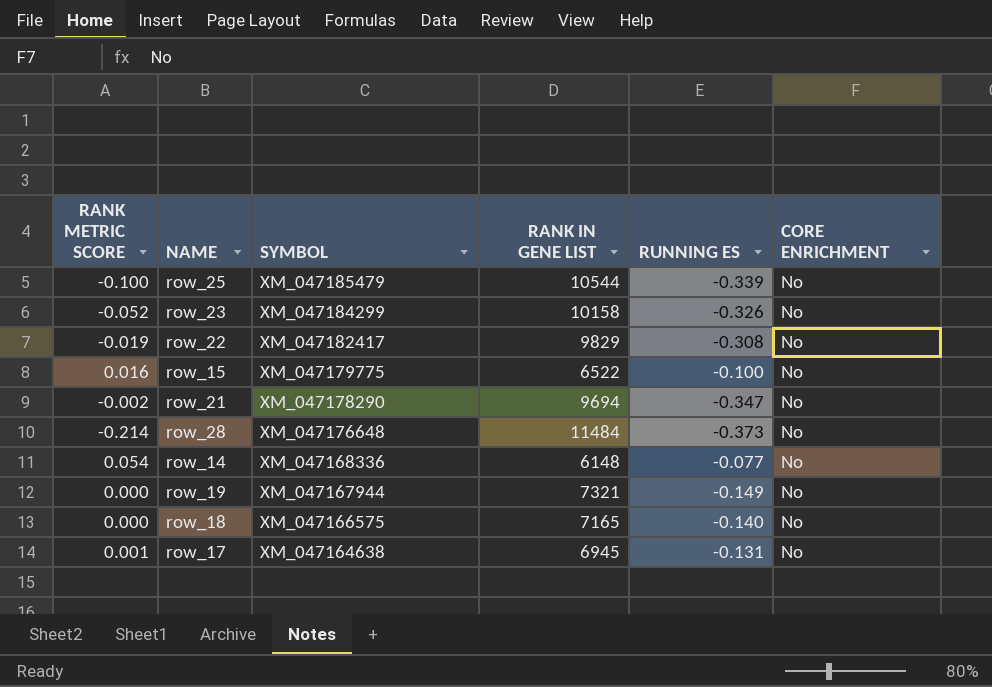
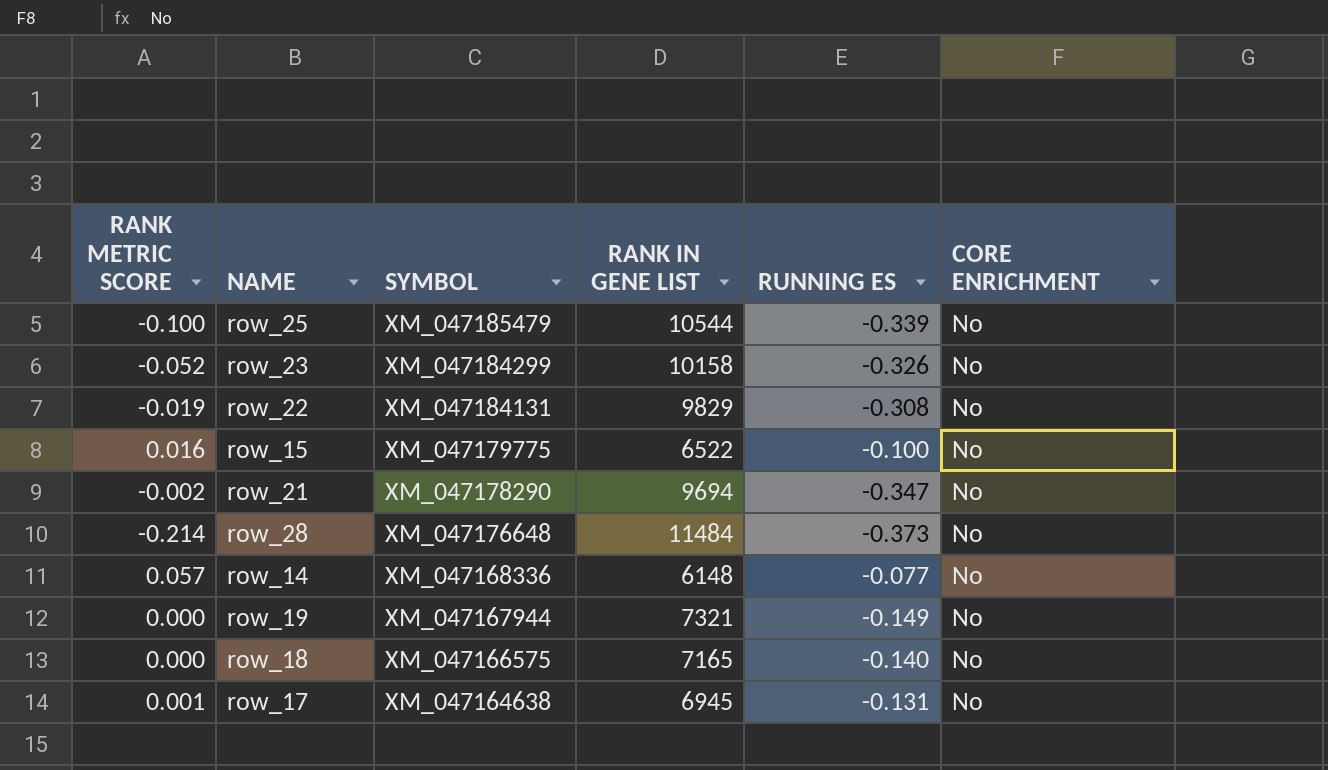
row_22 | SYMBOL: XM_047182417 -> XM_047184131
row_14 | RANK METRIC SCORE: 0.054 -> 0.057

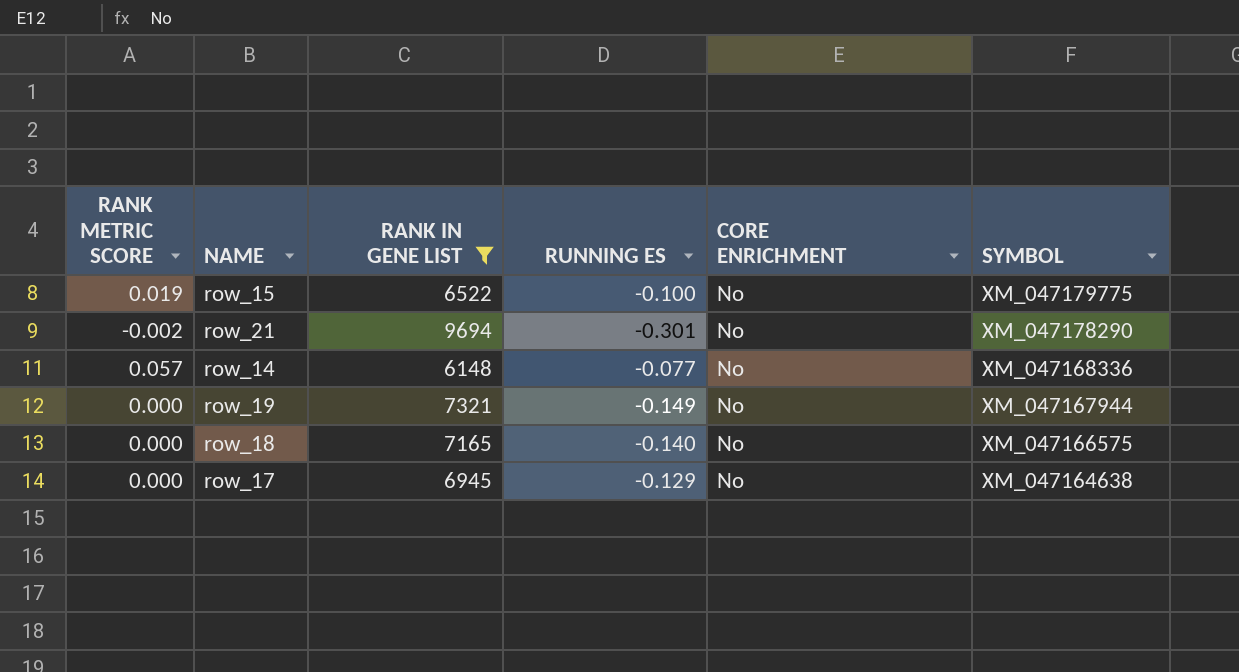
filter: none -> RANK IN GENE LIST <= 9694
column SYMBOL | position: 3 -> 6
row_15 | RANK METRIC SCORE: 0.016 -> 0.019
row_21 | RUNNING ES: -0.347 -> -0.301
row_17 | RANK METRIC SCORE: 0.001 -> 0.000
row_17 | RUNNING ES: -0.131 -> -0.129

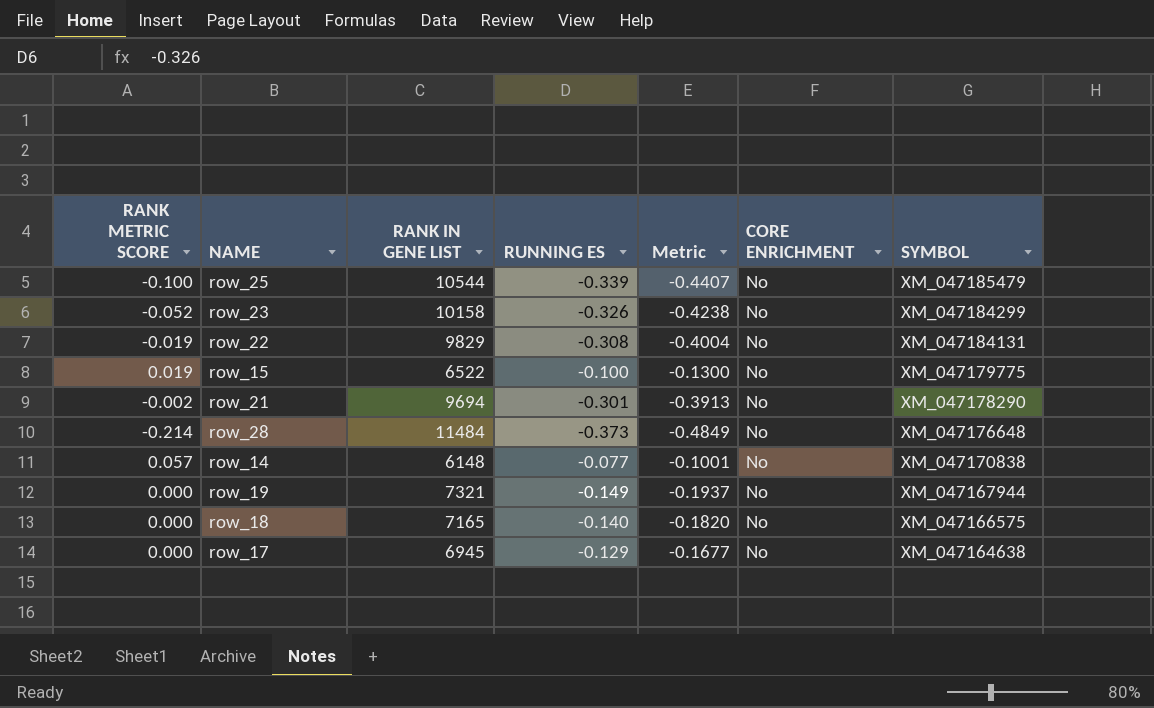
filter: RANK IN GENE LIST <= 9694 -> none
column Metric | formula: none -> [RUNNING ES] * 1.3
row_14 | SYMBOL: XM_047168336 -> XM_047170838

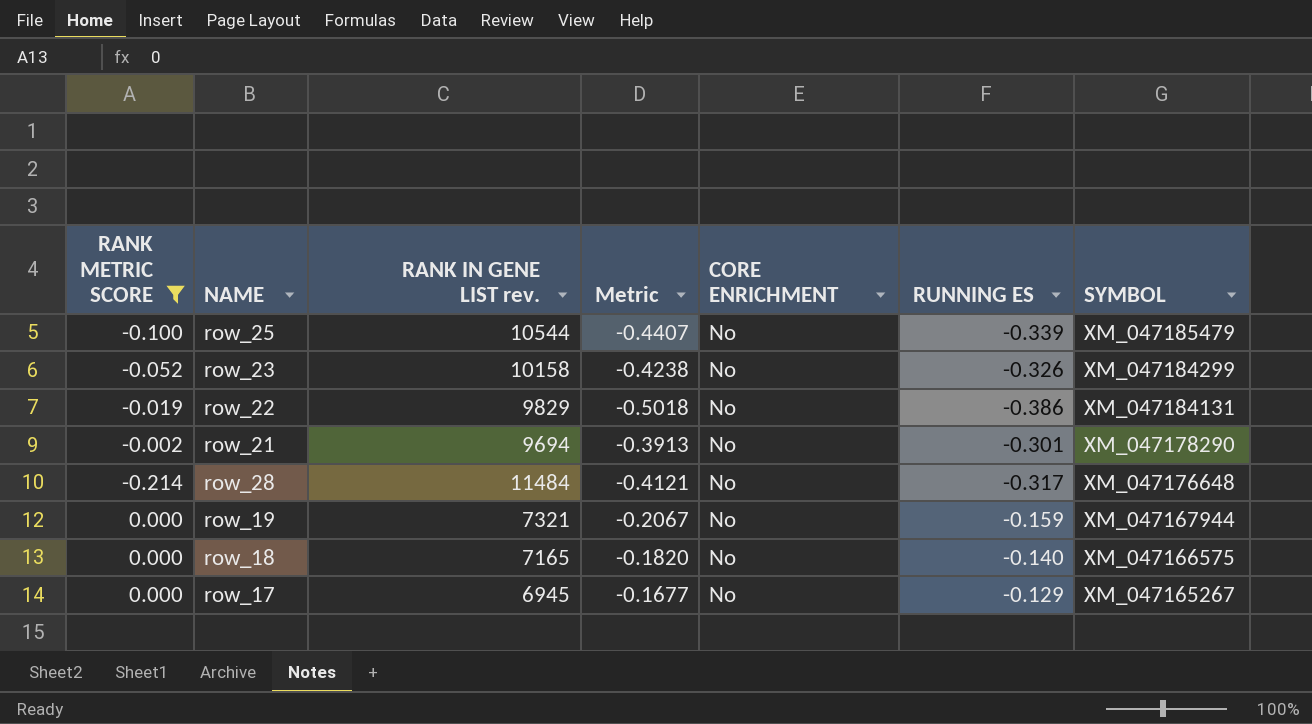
filter: none -> RANK METRIC SCORE <= 0.000
column name: RANK IN GENE LIST -> RANK IN GENE LIST rev.
column RUNNING ES | position: 4 -> 6
row_22 | Metric: -0.4004 -> -0.5018
row_22 | RUNNING ES: -0.308 -> -0.386
row_28 | Metric: -0.4849 -> -0.4121
row_28 | RUNNING ES: -0.373 -> -0.317
row_19 | Metric: -0.1937 -> -0.2067
row_19 | RUNNING ES: -0.149 -> -0.159
row_17 | SYMBOL: XM_047164638 -> XM_047165267

